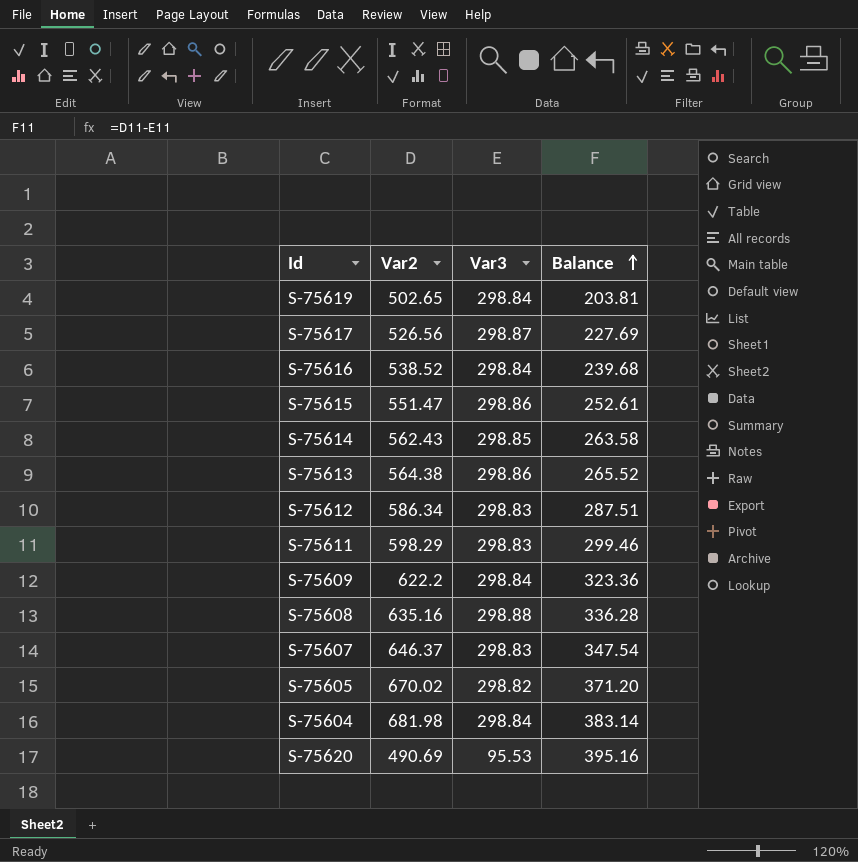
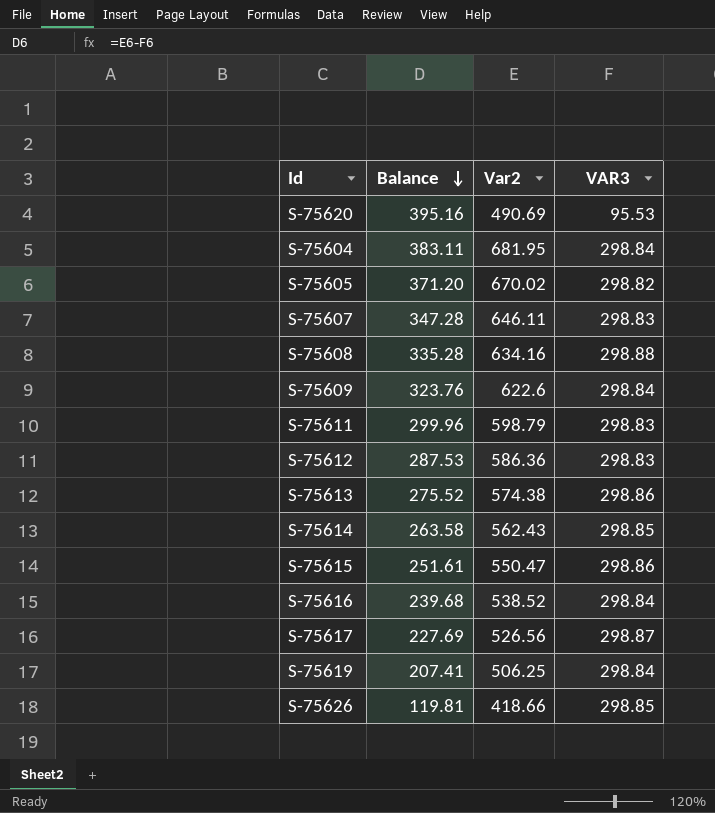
row order: Balance ascending -> Balance descending
column Balance | position: 4 -> 2
column name: Var3 -> VAR3
S-75604 | Balance: 383.14 -> 383.11
S-75604 | Var2: 681.98 -> 681.95
S-75607 | Balance: 347.54 -> 347.28
S-75607 | Var2: 646.37 -> 646.11
S-75608 | Balance: 336.28 -> 335.28
S-75608 | Var2: 635.16 -> 634.16
S-75609 | Balance: 323.36 -> 323.76
S-75609 | Var2: 622.2 -> 622.6
S-75611 | Balance: 299.46 -> 299.96
S-75611 | Var2: 598.29 -> 598.79
S-75612 | Balance: 287.51 -> 287.53
S-75612 | Var2: 586.34 -> 586.36
S-75613 | Balance: 265.52 -> 275.52
S-75613 | Var2: 564.38 -> 574.38
S-75615 | Balance: 252.61 -> 251.61
S-75615 | Var2: 551.47 -> 550.47
S-75619 | Balance: 203.81 -> 207.41
S-75619 | Var2: 502.65 -> 506.25
row S-75626: none -> 119.81 | 418.66 | 298.85

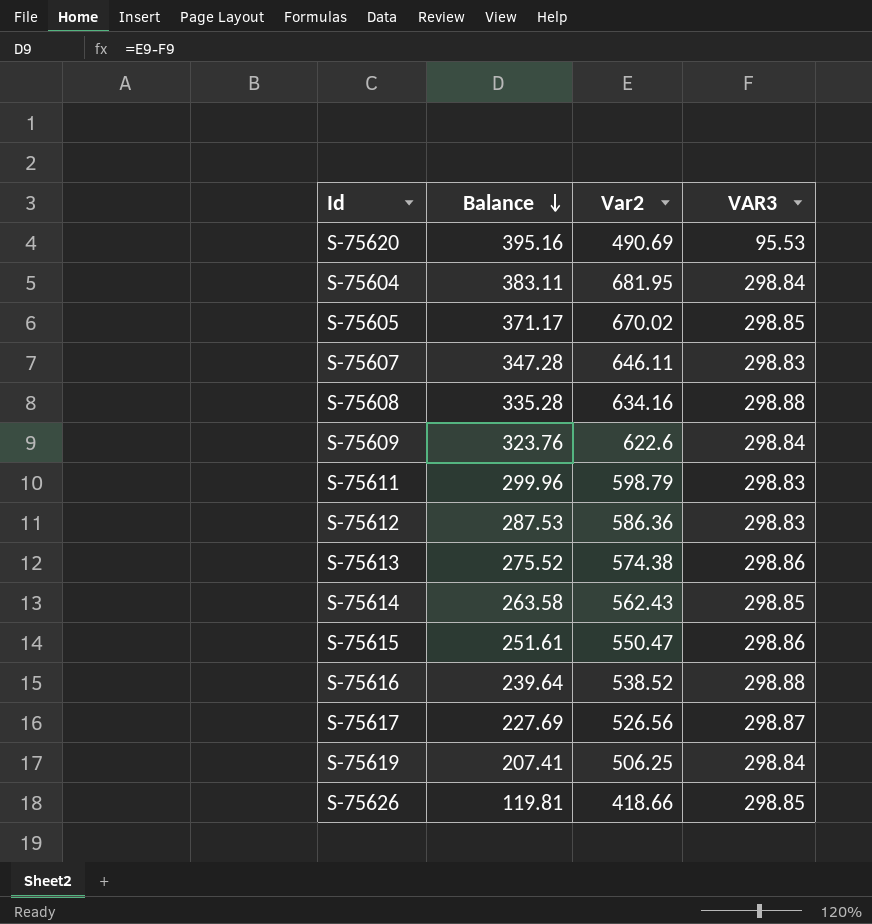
S-75605 | Balance: 371.20 -> 371.17
S-75605 | VAR3: 298.82 -> 298.85
S-75616 | Balance: 239.68 -> 239.64
S-75616 | VAR3: 298.84 -> 298.88

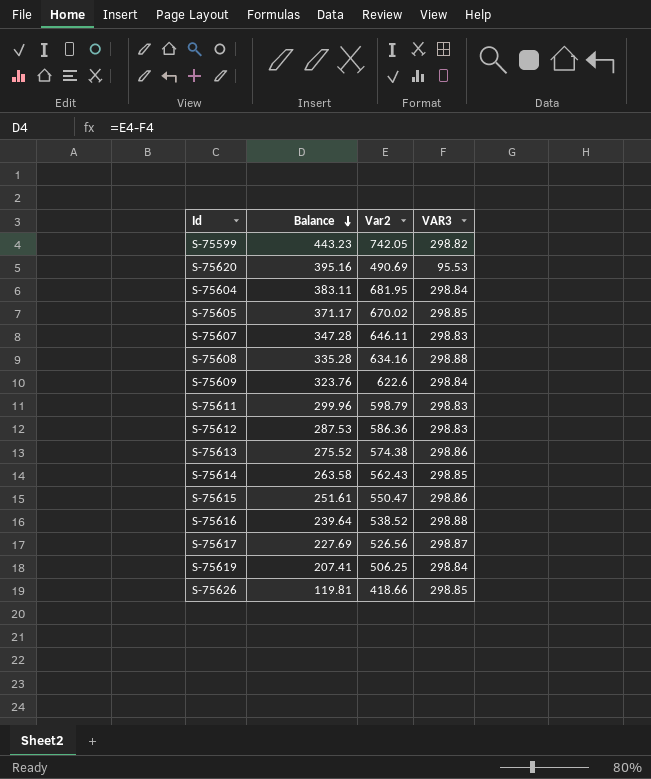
row S-75599: none -> 443.23 | 742.05 | 298.82

